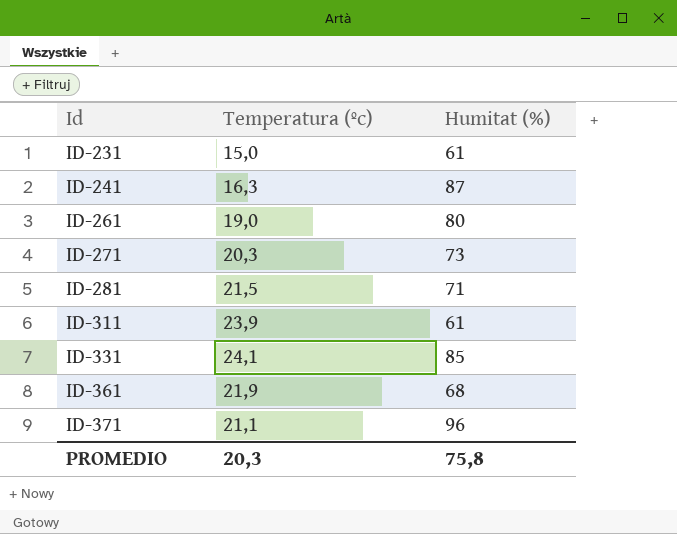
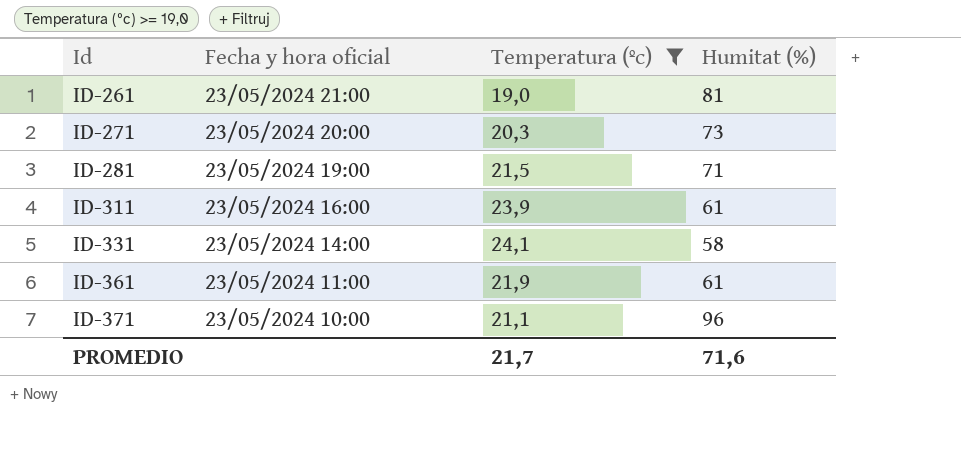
filter: none -> Temperatura (ºc) >= 19,0
column Fecha y hora oficial | position: none -> 2
ID-261 | Humitat (%): 80 -> 81
ID-331 | Humitat (%): 85 -> 58
ID-361 | Humitat (%): 68 -> 61
PROMEDIO | Temperatura (ºc): 20,3 -> 21,7
PROMEDIO | Humitat (%): 75,8 -> 71,6

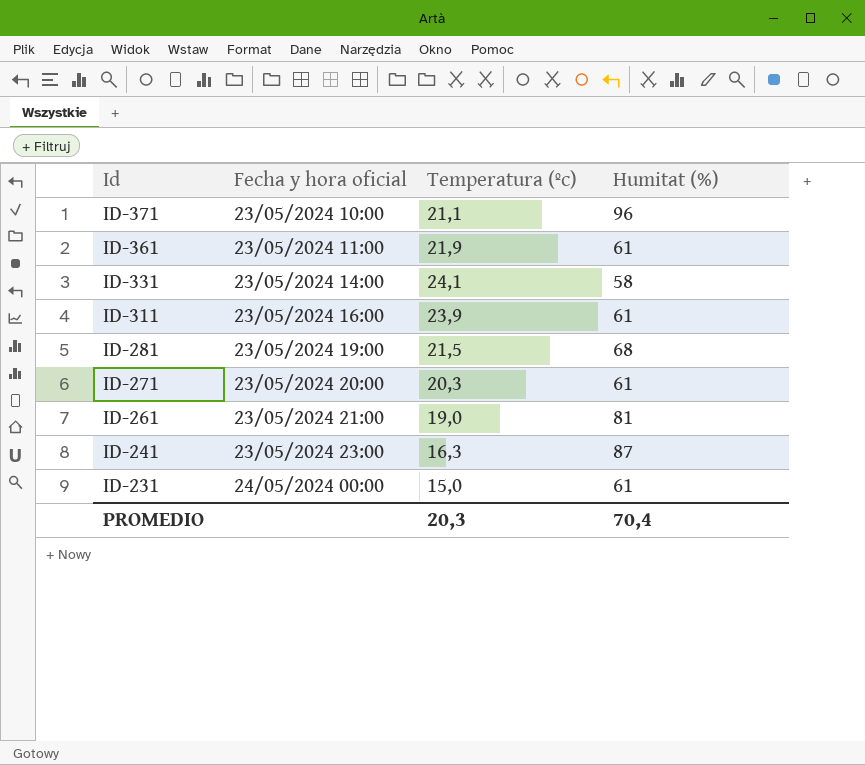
filter: Temperatura (ºc) >= 19,0 -> none
row order: Id ascending -> Id descending
ID-281 | Humitat (%): 71 -> 68
ID-271 | Humitat (%): 73 -> 61
PROMEDIO | Temperatura (ºc): 21,7 -> 20,3
PROMEDIO | Humitat (%): 71,6 -> 70,4

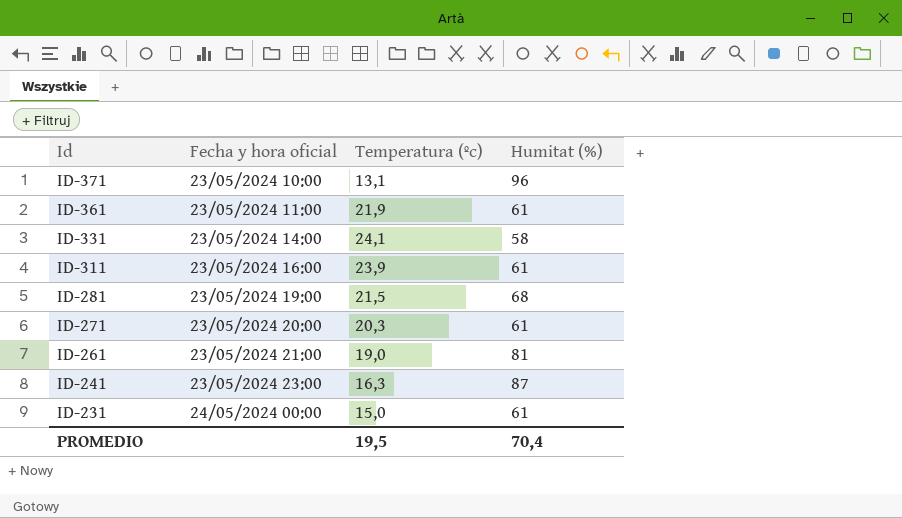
ID-371 | Temperatura (ºc): 21,1 -> 13,1
PROMEDIO | Temperatura (ºc): 20,3 -> 19,5

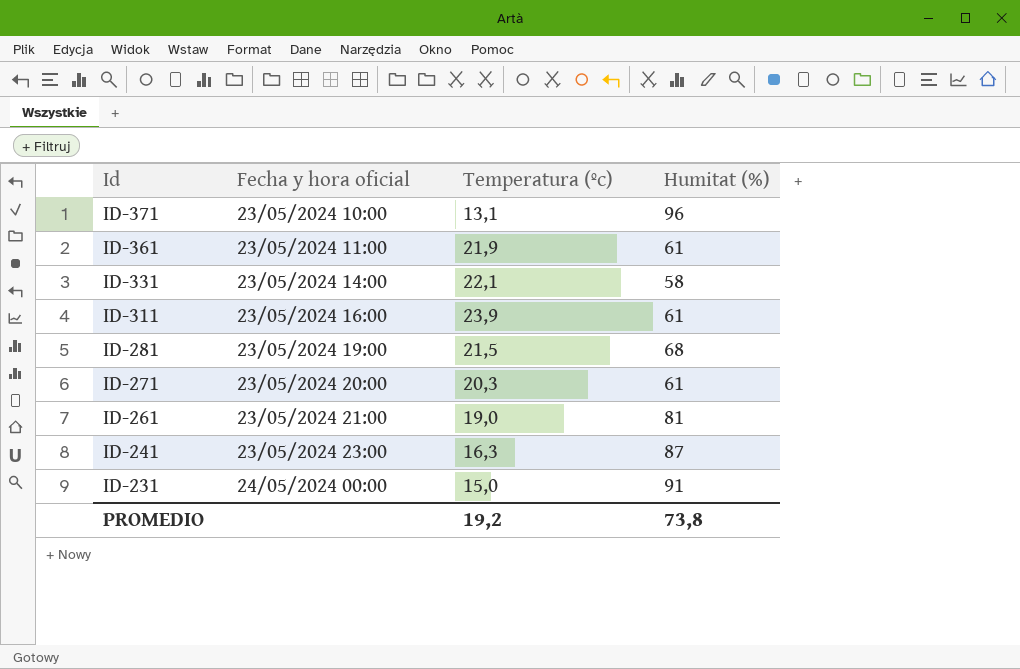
ID-331 | Temperatura (ºc): 24,1 -> 22,1
ID-231 | Humitat (%): 61 -> 91
PROMEDIO | Temperatura (ºc): 19,5 -> 19,2
PROMEDIO | Humitat (%): 70,4 -> 73,8

